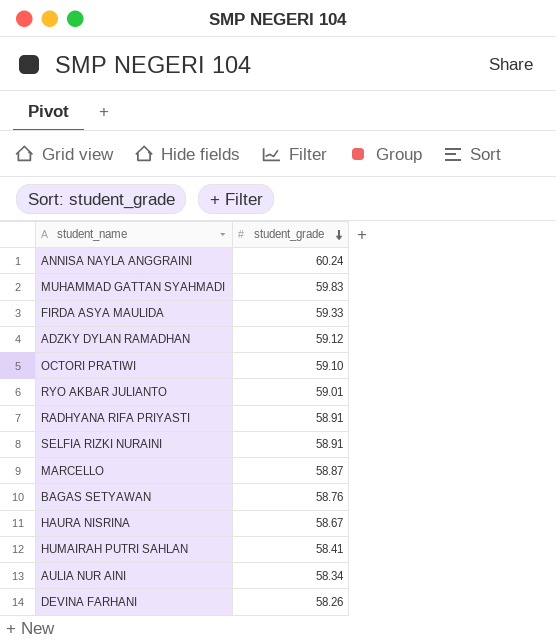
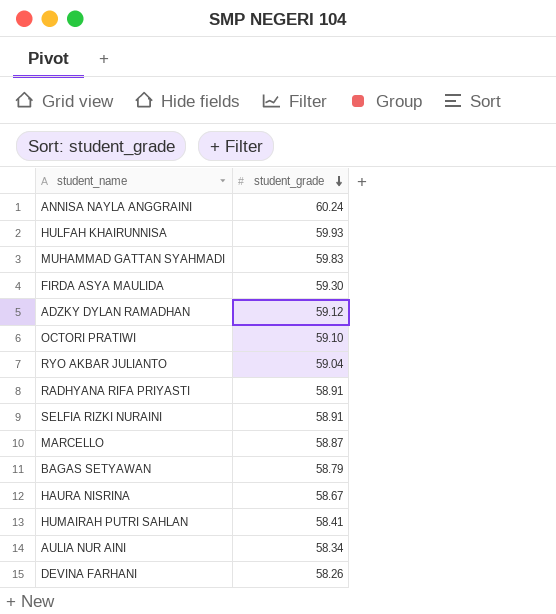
row HULFAH KHAIRUNNISA: none -> 59.93
FIRDA ASYA MAULIDA | student_grade: 59.33 -> 59.30
RYO AKBAR JULIANTO | student_grade: 59.01 -> 59.04
BAGAS SETYAWAN | student_grade: 58.76 -> 58.79

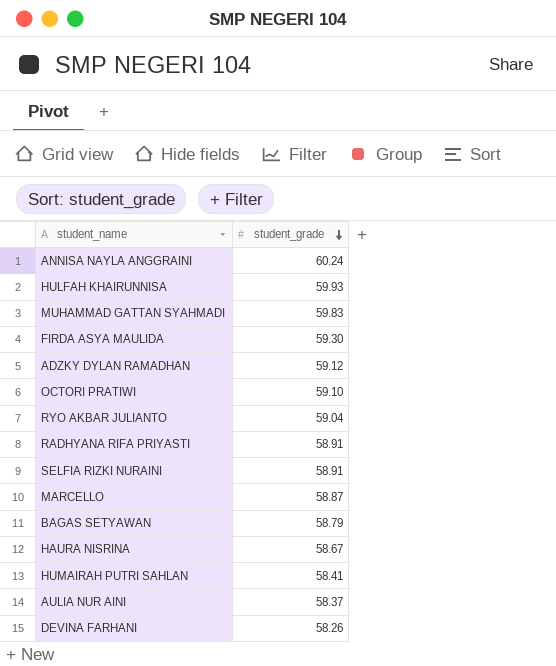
AULIA NUR AINI | student_grade: 58.34 -> 58.37

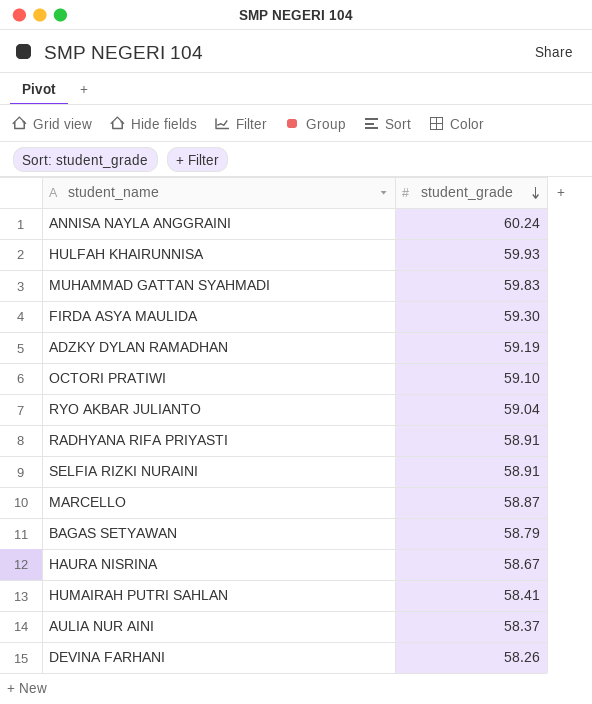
ADZKY DYLAN RAMADHAN | student_grade: 59.12 -> 59.19

